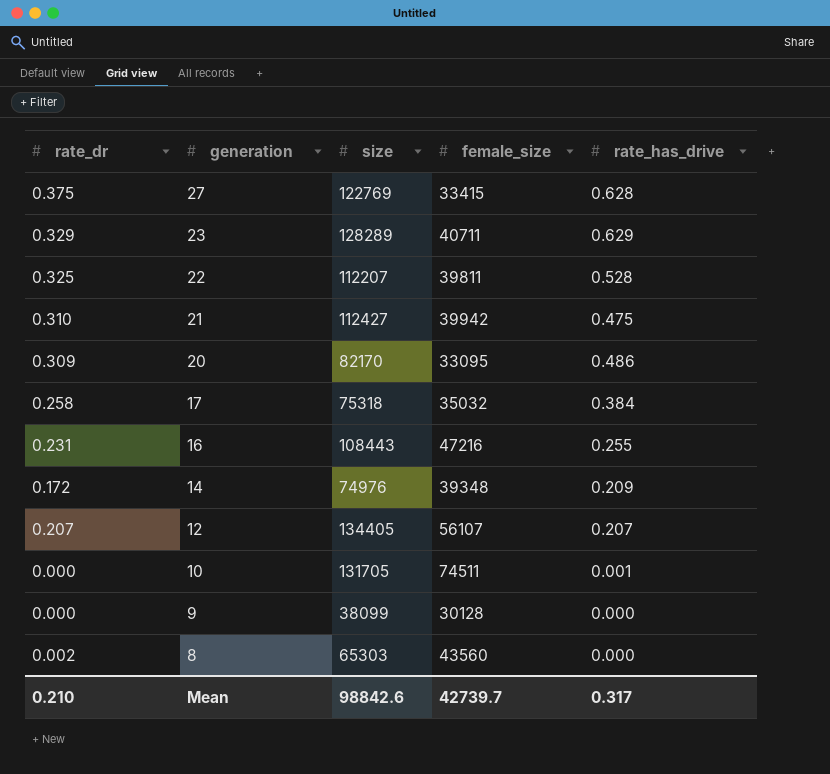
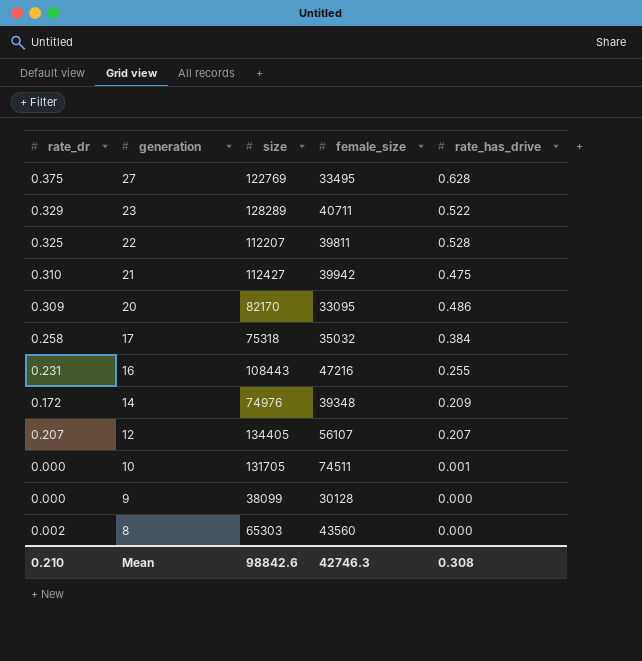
27 | female_size: 33415 -> 33495
23 | rate_has_drive: 0.629 -> 0.522
Mean | female_size: 42739.7 -> 42746.3
Mean | rate_has_drive: 0.317 -> 0.308

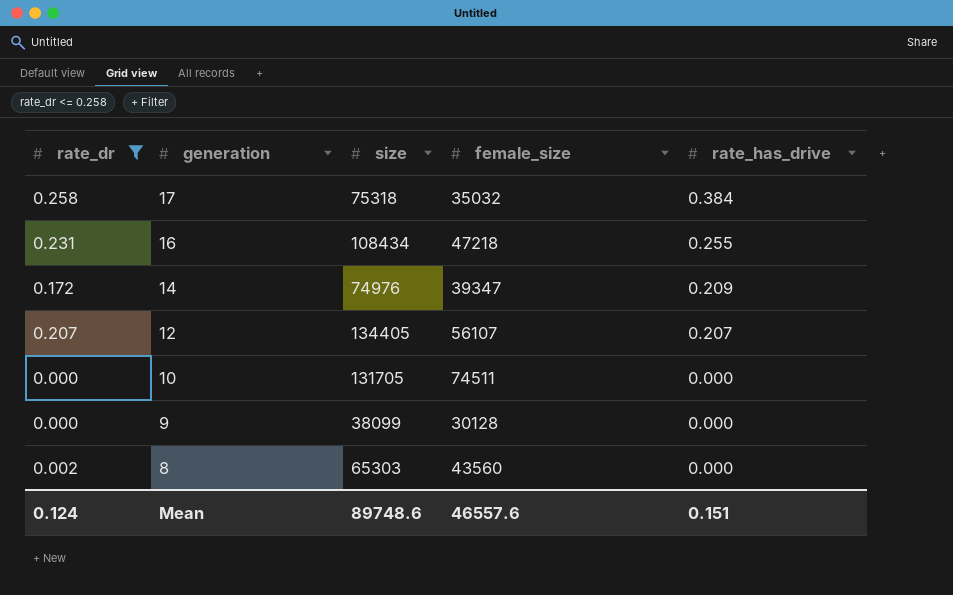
filter: none -> rate_dr <= 0.258
16 | size: 108443 -> 108434
16 | female_size: 47216 -> 47218
14 | female_size: 39348 -> 39347
10 | rate_has_drive: 0.001 -> 0.000
Mean | rate_dr: 0.210 -> 0.124
Mean | size: 98842.6 -> 89748.6
Mean | female_size: 42746.3 -> 46557.6
Mean | rate_has_drive: 0.308 -> 0.151

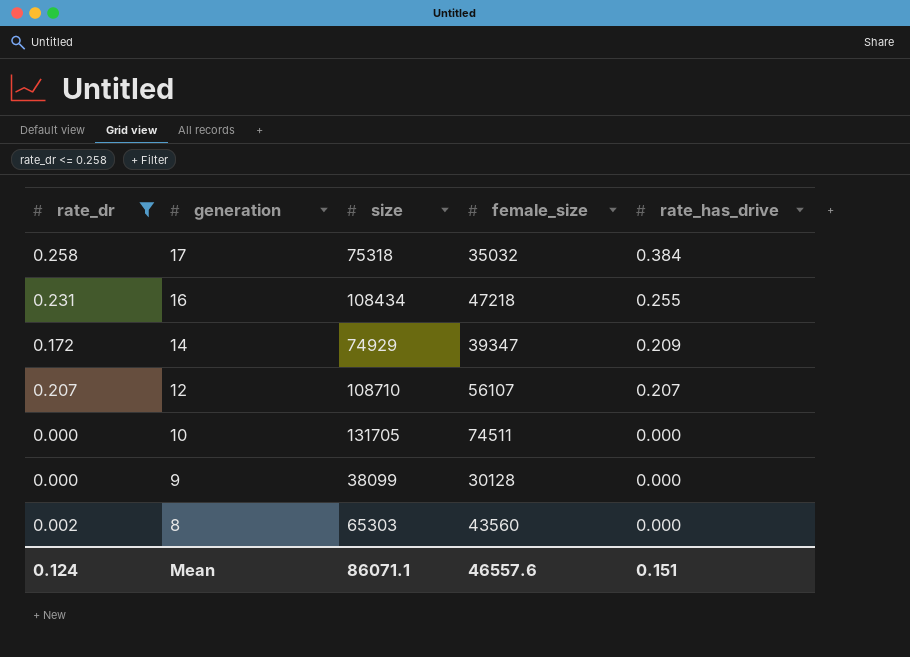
14 | size: 74976 -> 74929
12 | size: 134405 -> 108710
Mean | size: 89748.6 -> 86071.1

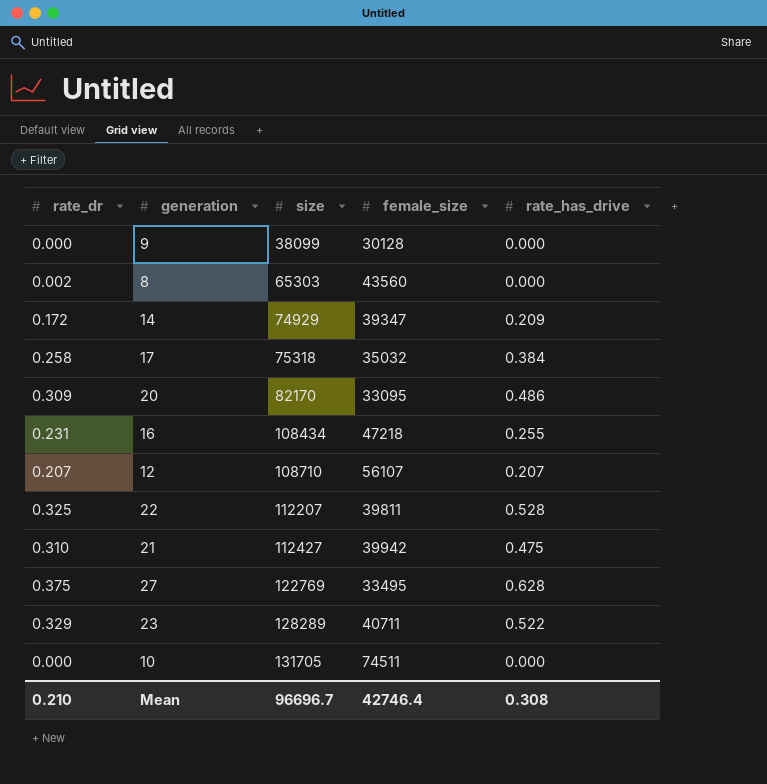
filter: rate_dr <= 0.258 -> none
row order: generation descending -> size ascending
Mean | rate_dr: 0.124 -> 0.210
Mean | size: 86071.1 -> 96696.7
Mean | female_size: 46557.6 -> 42746.4
Mean | rate_has_drive: 0.151 -> 0.308

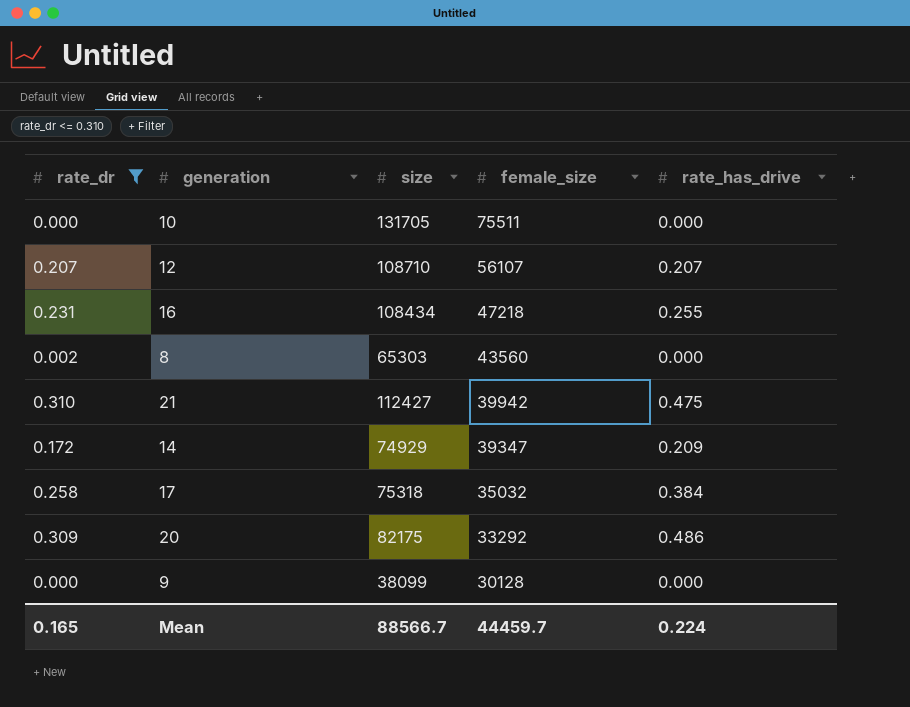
filter: none -> rate_dr <= 0.310
row order: size ascending -> female_size descending
10 | female_size: 74511 -> 75511
20 | size: 82170 -> 82175
20 | female_size: 33095 -> 33292
Mean | rate_dr: 0.210 -> 0.165
Mean | size: 96696.7 -> 88566.7
Mean | female_size: 42746.4 -> 44459.7
Mean | rate_has_drive: 0.308 -> 0.224

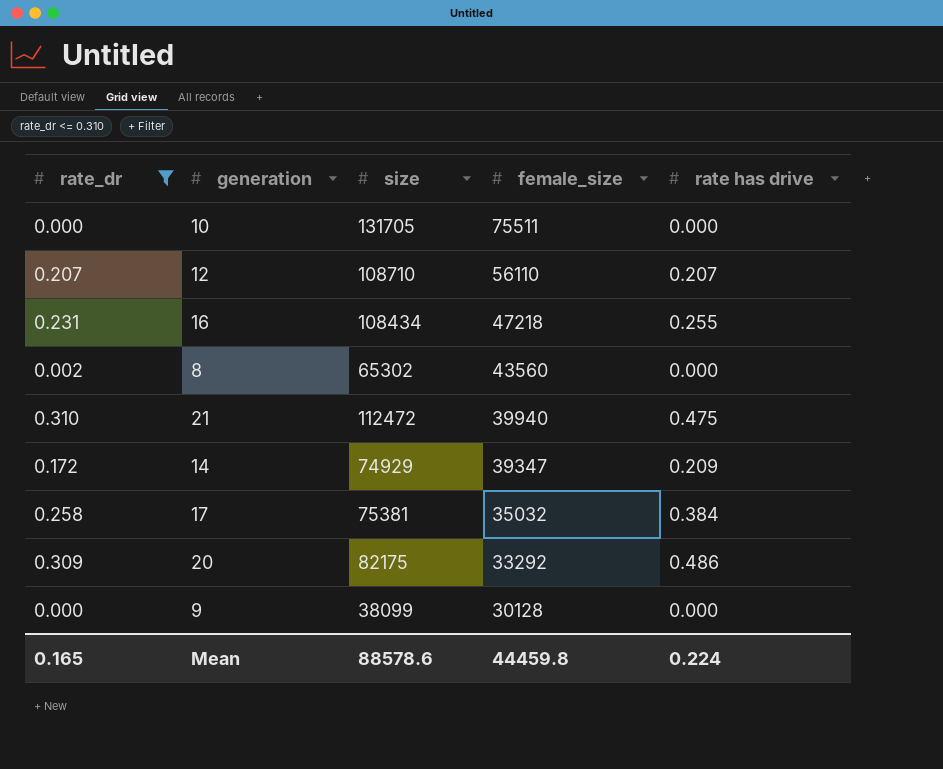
column name: rate_has_drive -> rate has drive
12 | female_size: 56107 -> 56110
8 | size: 65303 -> 65302
21 | size: 112427 -> 112472
21 | female_size: 39942 -> 39940
17 | size: 75318 -> 75381
Mean | size: 88566.7 -> 88578.6
Mean | female_size: 44459.7 -> 44459.8

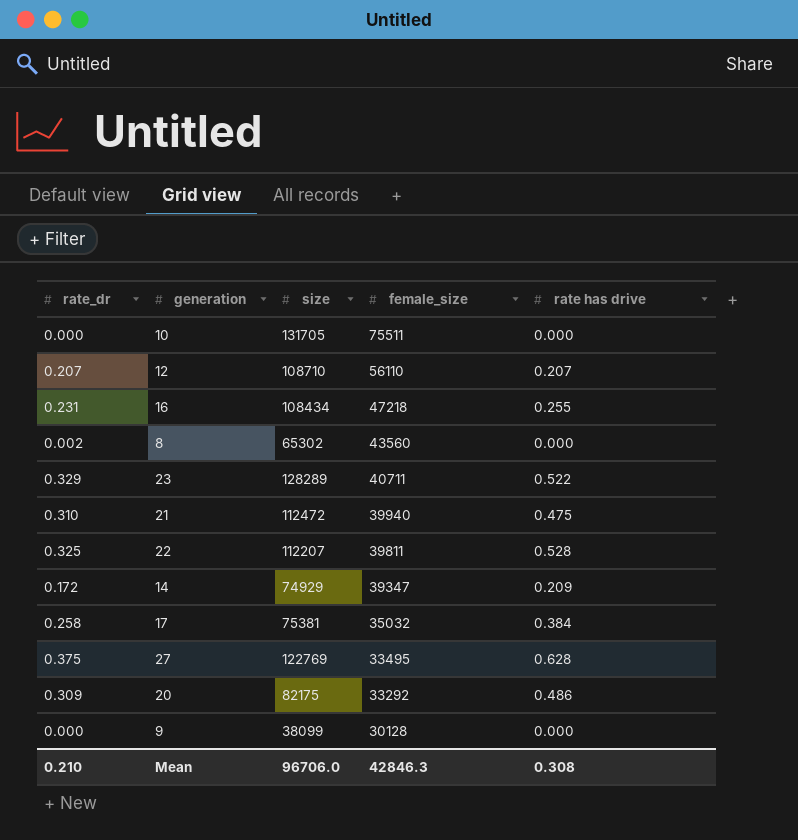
filter: rate_dr <= 0.310 -> none
Mean | rate_dr: 0.165 -> 0.210
Mean | size: 88578.6 -> 96706.0
Mean | female_size: 44459.8 -> 42846.3
Mean | rate has drive: 0.224 -> 0.308

